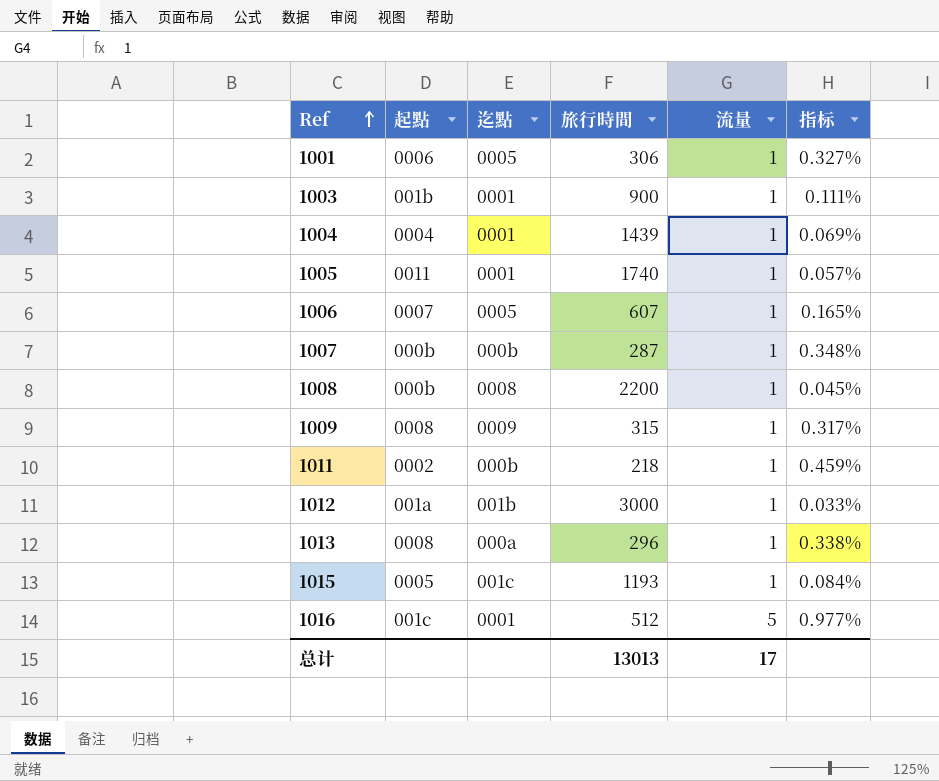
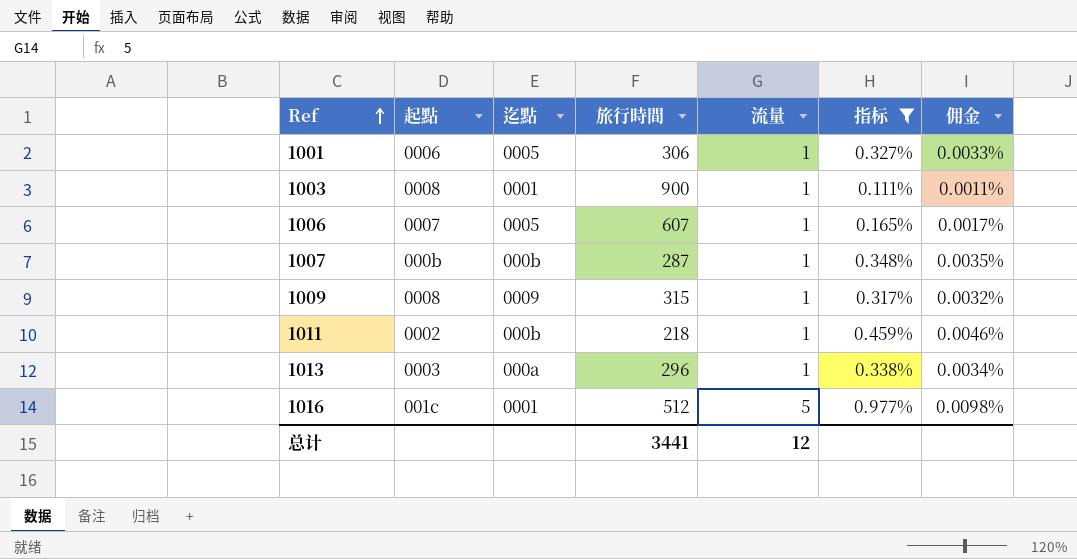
filter: none -> 指标 >= 0.111%
column 佣金 | formula: none -> [指标] * 0.01
1003 | 起點: 001b -> 0008
1013 | 起點: 0008 -> 0003
总计 | 旅行時間: 13013 -> 3441
总计 | 流量: 17 -> 12

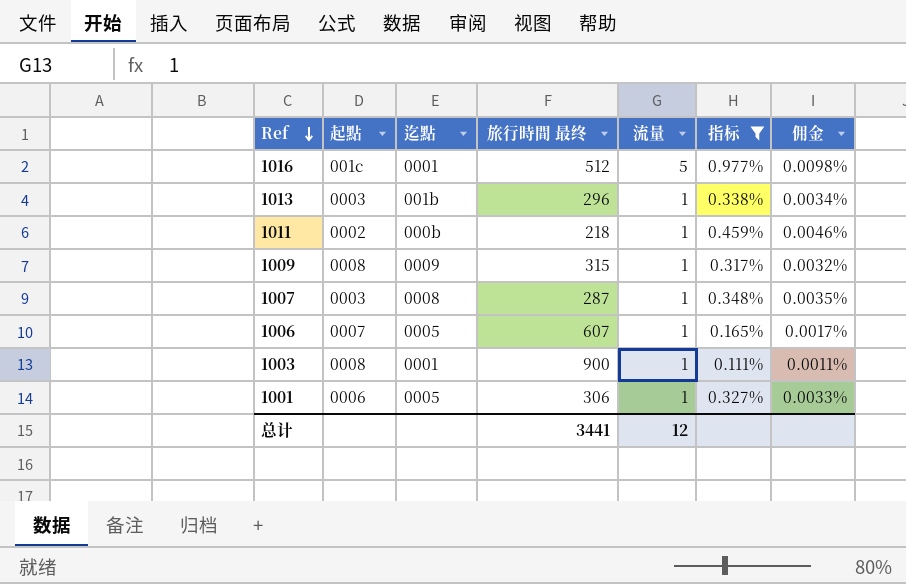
row order: Ref ascending -> Ref descending
column name: 旅行時間 -> 旅行時間 最终
1013 | 迄點: 000a -> 001b
1007 | 起點: 000b -> 0003
1007 | 迄點: 000b -> 0008

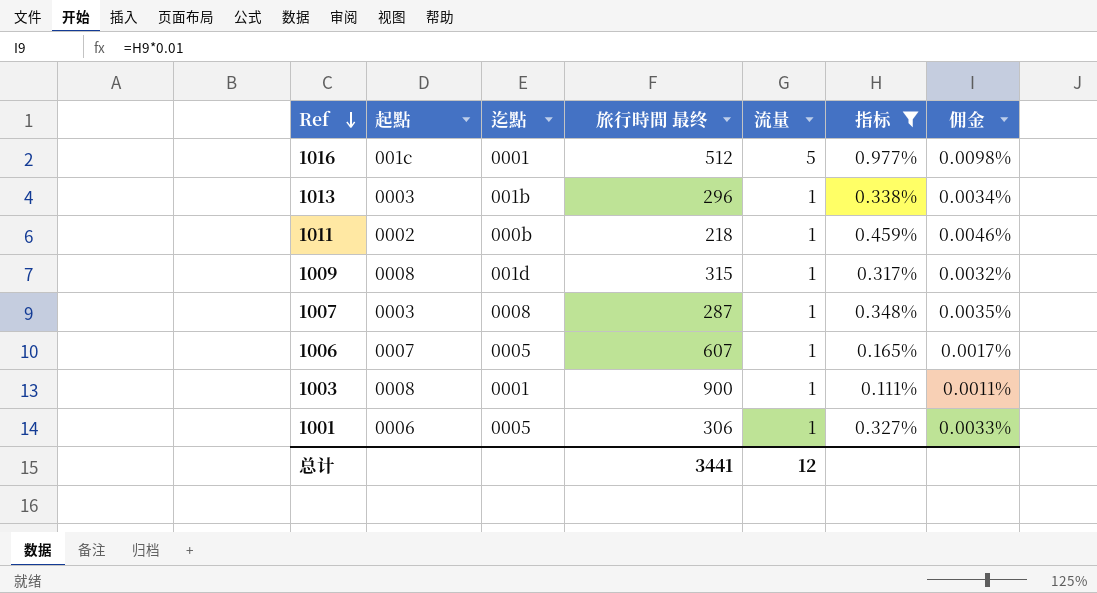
1009 | 迄點: 0009 -> 001d

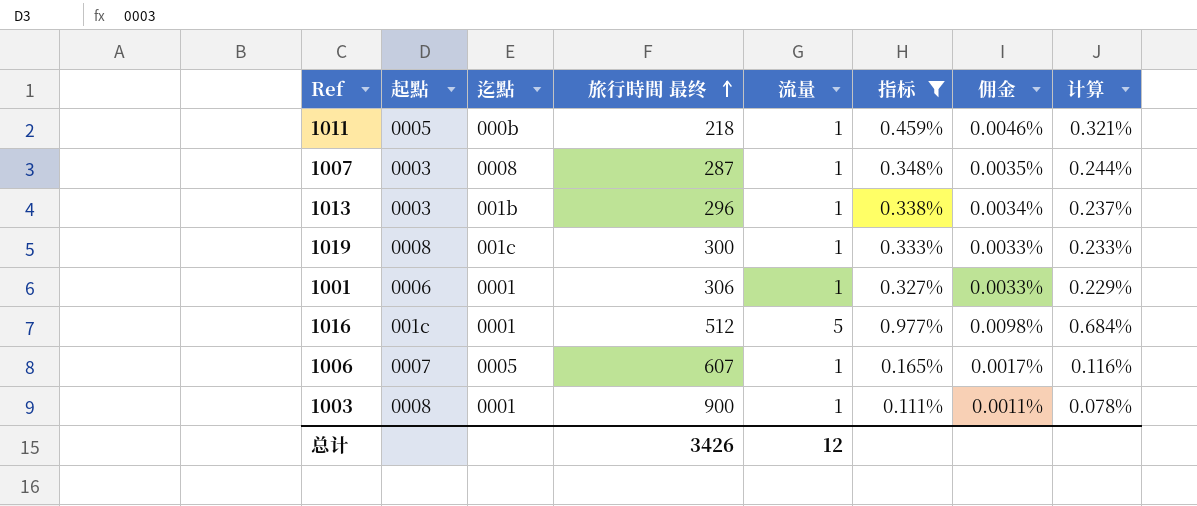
row order: Ref descending -> 旅行時間 最终 ascending
column 计算 | formula: none -> [指标] * 0.7
row 1009: 0008 | 001d | 315 | 1 | 0.317% | 0.0032% -> none
1011 | 起點: 0002 -> 0005
row 1019: none -> 0008 | 001c | 300 | 1 | 0.333% | 0.0033% | 0.233%
1001 | 迄點: 0005 -> 0001
总计 | 旅行時間 最终: 3441 -> 3426

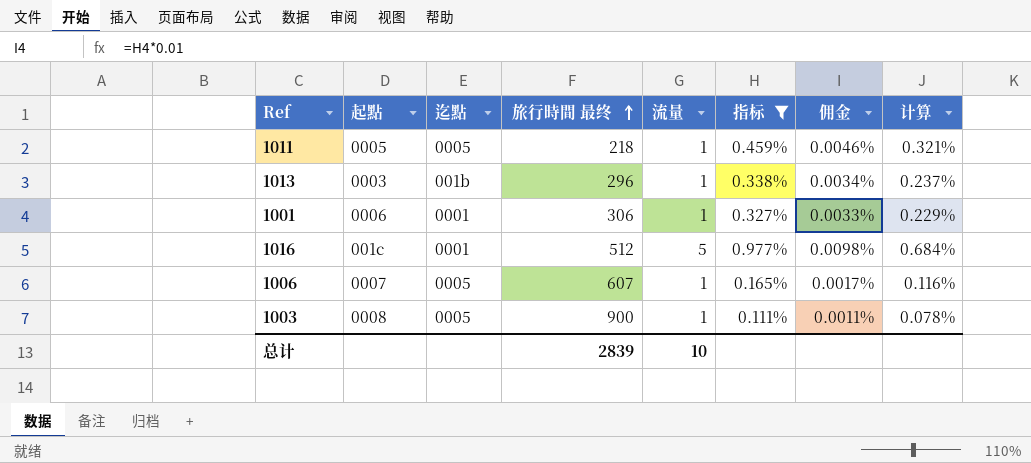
row 1007: 0003 | 0008 | 287 | 1 | 0.348% | 0.0035% | 0.244% -> none
row 1019: 0008 | 001c | 300 | 1 | 0.333% | 0.0033% | 0.233% -> none
1011 | 迄點: 000b -> 0005
1003 | 迄點: 0001 -> 0005
总计 | 旅行時間 最终: 3426 -> 2839
总计 | 流量: 12 -> 10

